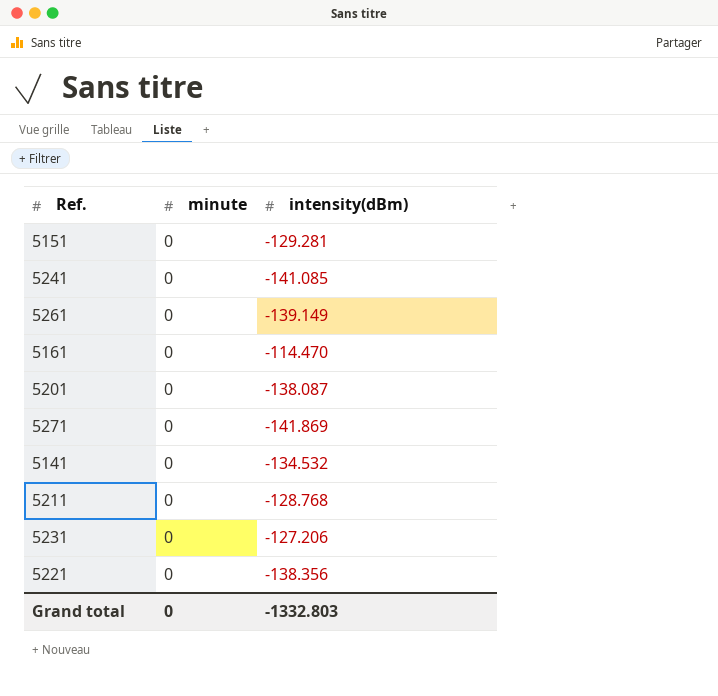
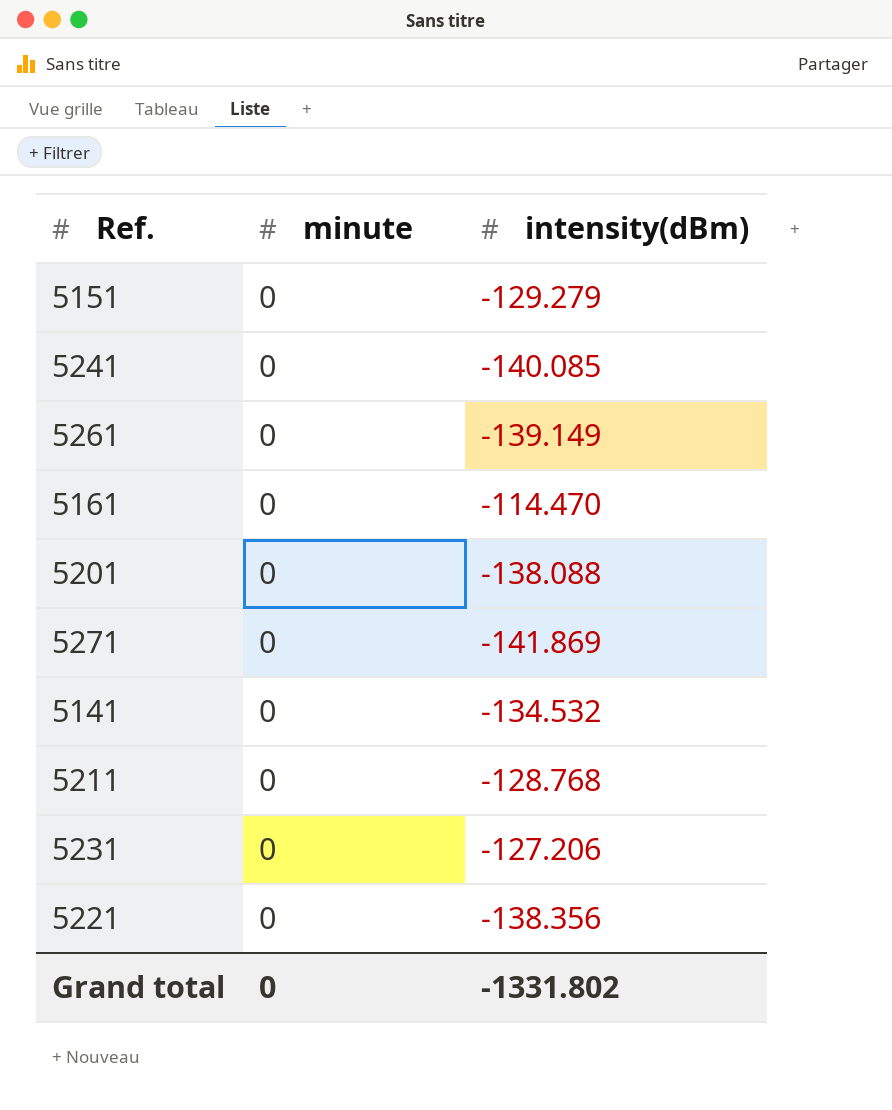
5151 | intensity(dBm): -129.281 -> -129.279
5241 | intensity(dBm): -141.085 -> -140.085
5201 | intensity(dBm): -138.087 -> -138.088
Grand total | intensity(dBm): -1332.803 -> -1331.802

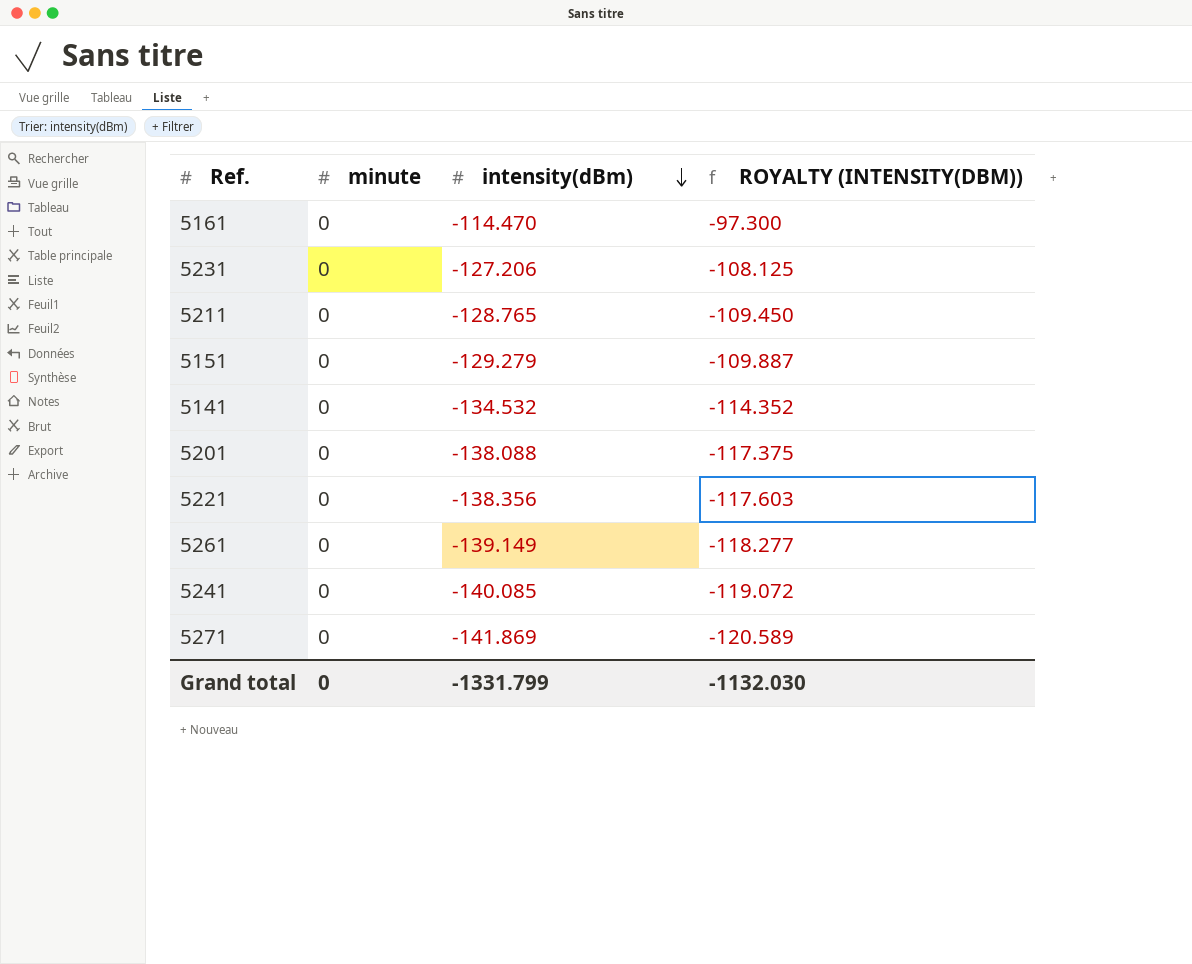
row order: none -> intensity(dBm) descending
column ROYALTY (INTENSITY(DBM)) | formula: none -> [intensity(dBm)] * 0.85
5211 | intensity(dBm): -128.768 -> -128.765
Grand total | intensity(dBm): -1331.802 -> -1331.799

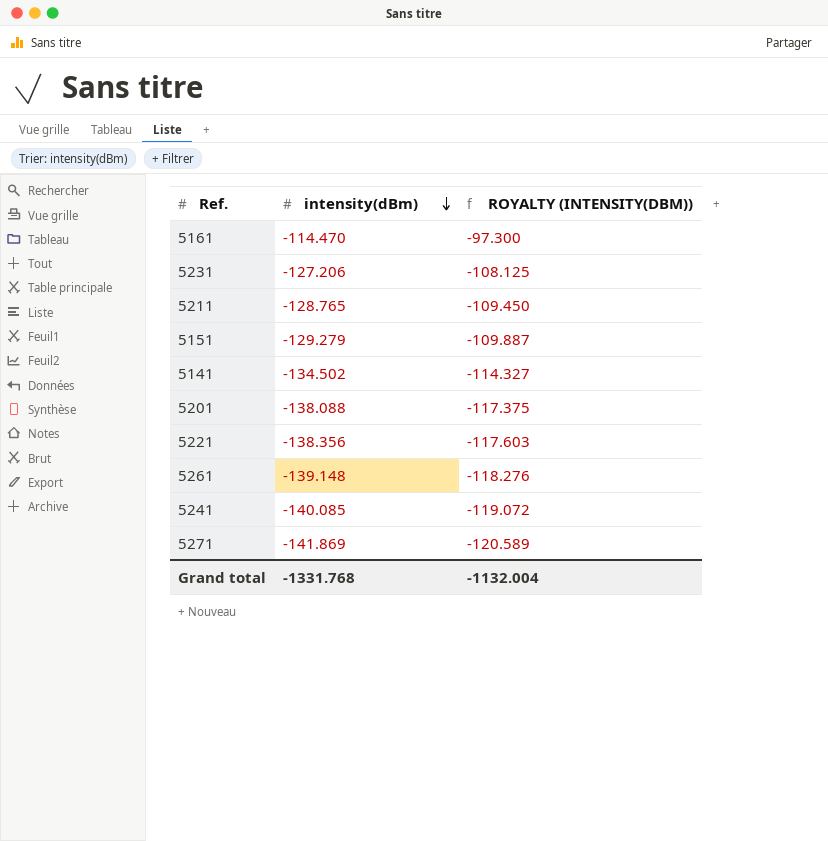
column minute | position: 2 -> none
5141 | intensity(dBm): -134.532 -> -134.502
5141 | ROYALTY (INTENSITY(DBM)): -114.352 -> -114.327
5261 | intensity(dBm): -139.149 -> -139.148
5261 | ROYALTY (INTENSITY(DBM)): -118.277 -> -118.276
Grand total | intensity(dBm): -1331.799 -> -1331.768
Grand total | ROYALTY (INTENSITY(DBM)): -1132.030 -> -1132.004

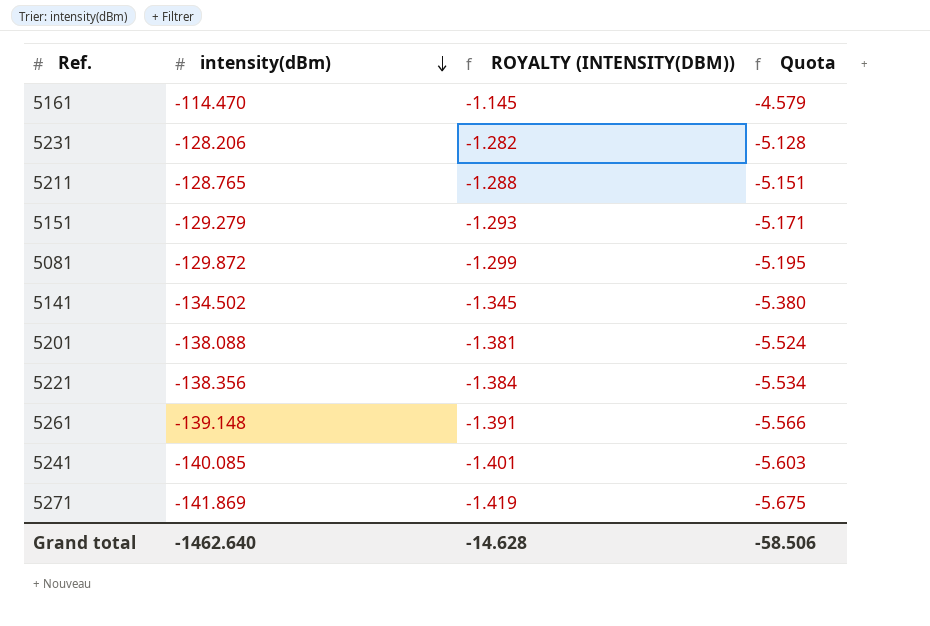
column ROYALTY (INTENSITY(DBM)) | formula: [intensity(dBm)] * 0.85 -> [intensity(dBm)] * 0.01
column Quota | formula: none -> [intensity(dBm)] * 0.04
5231 | intensity(dBm): -127.206 -> -128.206
row 5081: none -> -129.872 | -1.299 | -5.195
Grand total | intensity(dBm): -1331.768 -> -1462.640
Grand total | ROYALTY (INTENSITY(DBM)): -1132.004 -> -14.628

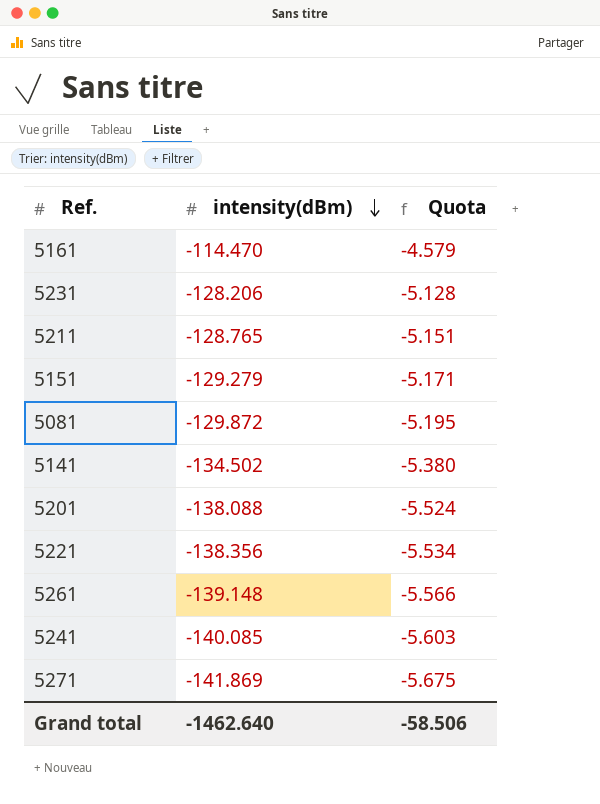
column ROYALTY (INTENSITY(DBM)) | formula: [intensity(dBm)] * 0.01 -> none

